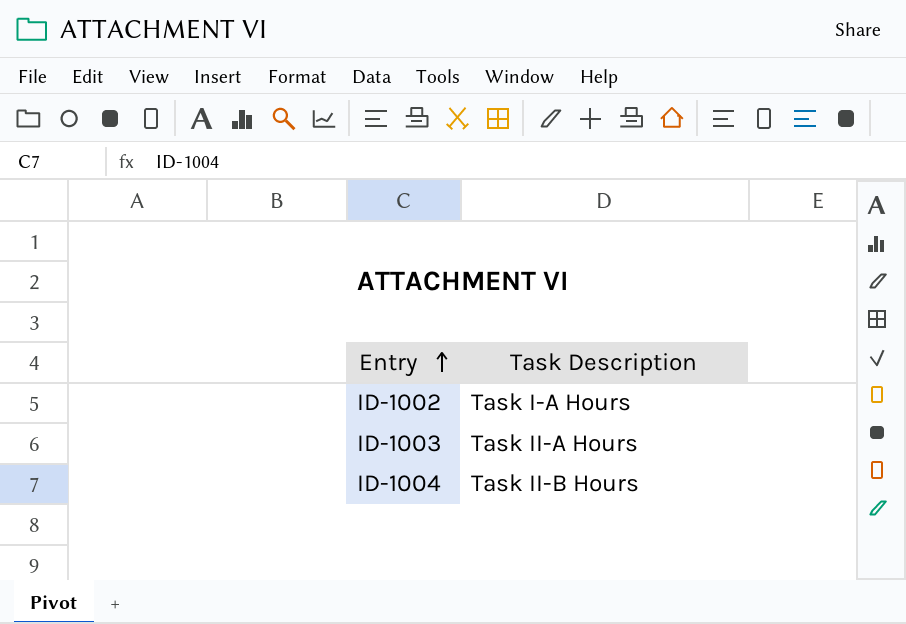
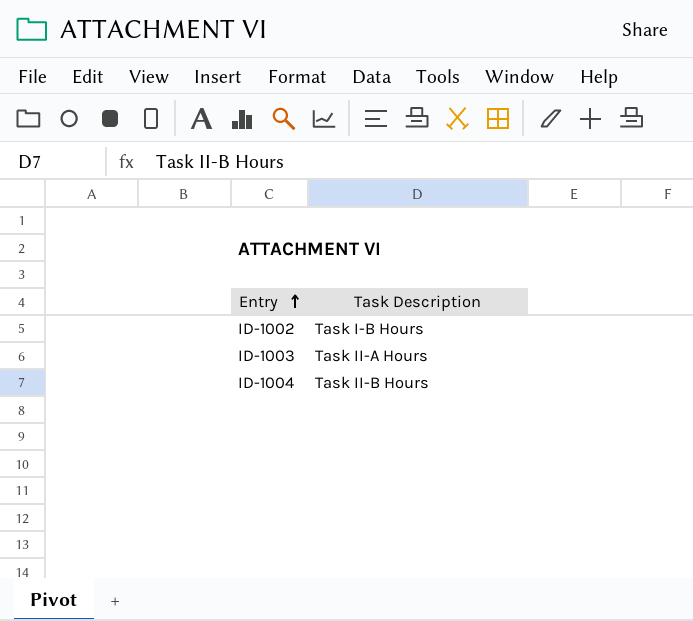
ID-1002 | Task Description: Task I-A Hours -> Task I-B Hours

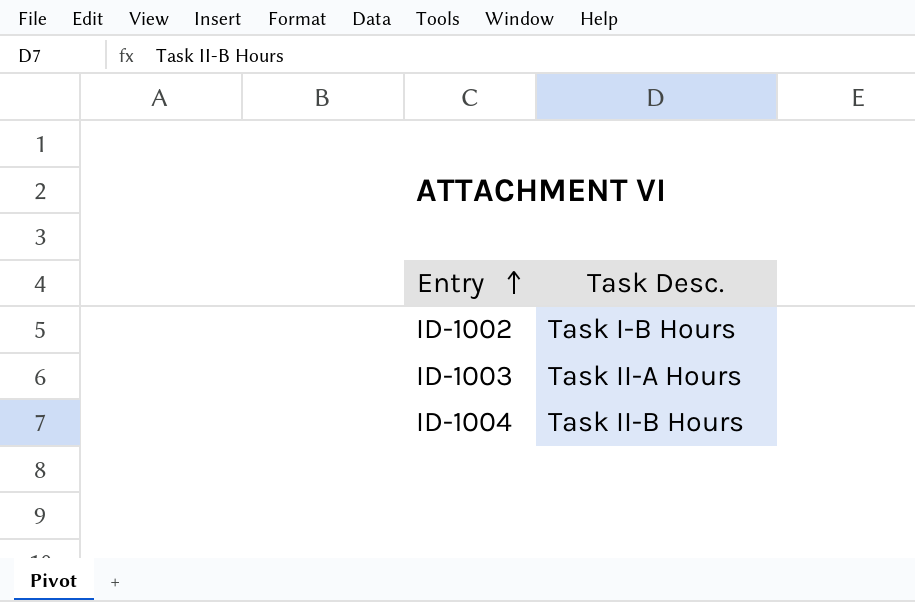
column name: Task Description -> Task Desc.

